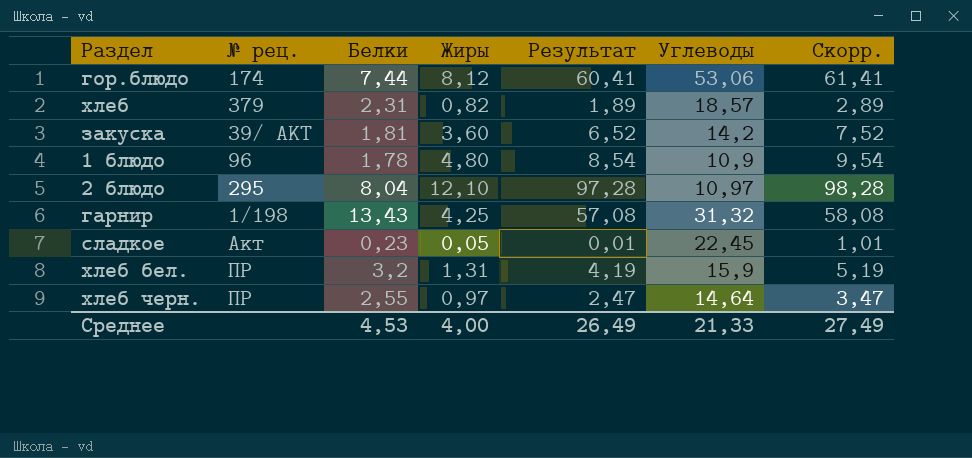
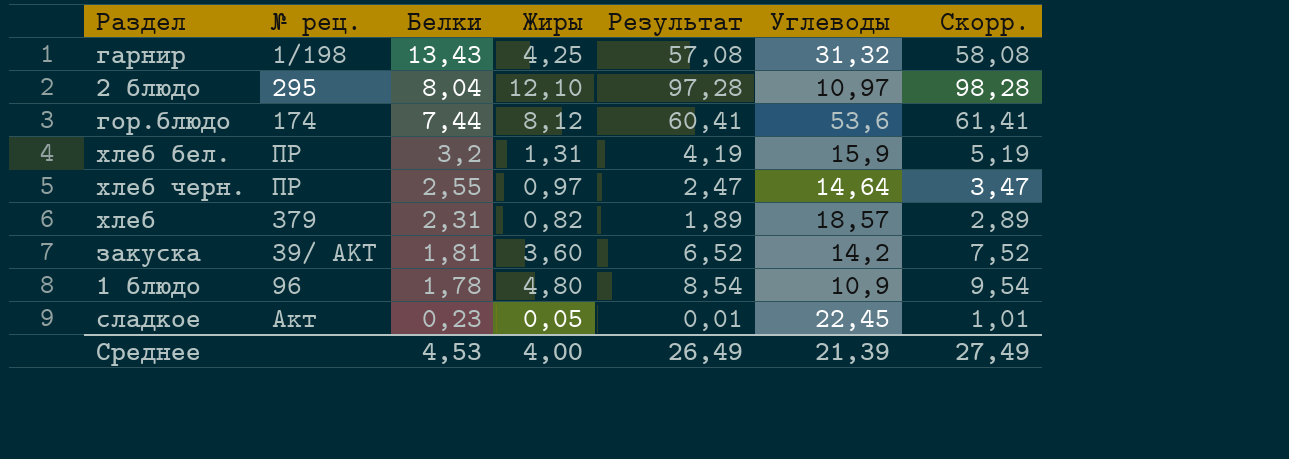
row order: none -> Белки descending
гор.блюдо | Углеводы: 53,06 -> 53,6
Среднее | Углеводы: 21,33 -> 21,39

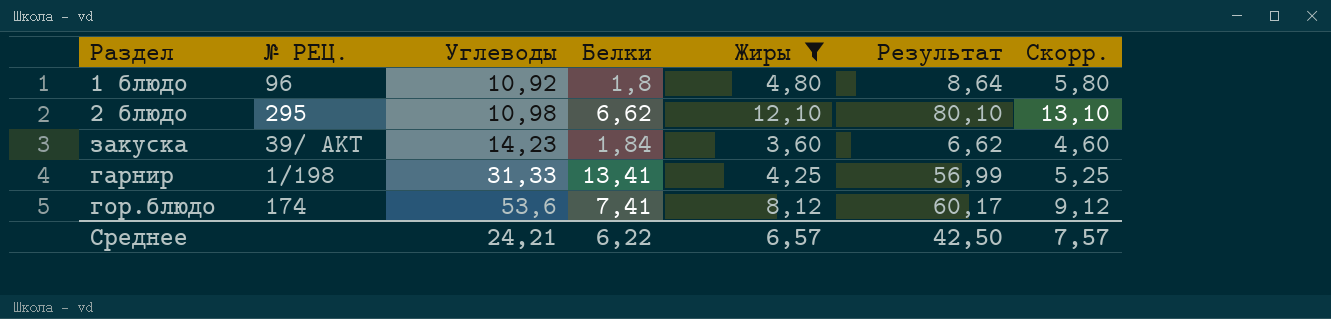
filter: none -> Жиры >= 3,60
row order: Белки descending -> Углеводы ascending
column name: № рец. -> № РЕЦ.
column Углеводы | position: 6 -> 3
column Скорр. | formula: [Результат] + 1 -> [Жиры] + 1
1 блюдо | Углеводы: 10,9 -> 10,92
1 блюдо | Белки: 1,78 -> 1,8
1 блюдо | Результат: 8,54 -> 8,64
2 блюдо | Углеводы: 10,97 -> 10,98
2 блюдо | Белки: 8,04 -> 6,62
2 блюдо | Результат: 97,28 -> 80,10
закуска | Углеводы: 14,2 -> 14,23
закуска | Белки: 1,81 -> 1,84
закуска | Результат: 6,52 -> 6,62
гарнир | Углеводы: 31,32 -> 31,33
гарнир | Белки: 13,43 -> 13,41
гарнир | Результат: 57,08 -> 56,99
гор.блюдо | Белки: 7,44 -> 7,41
гор.блюдо | Результат: 60,41 -> 60,17
Среднее | Углеводы: 21,39 -> 24,21
Среднее | Белки: 4,53 -> 6,22
Среднее | Жиры: 4,00 -> 6,57
Среднее | Результат: 26,49 -> 42,50
Среднее | Скорр.: 27,49 -> 7,57

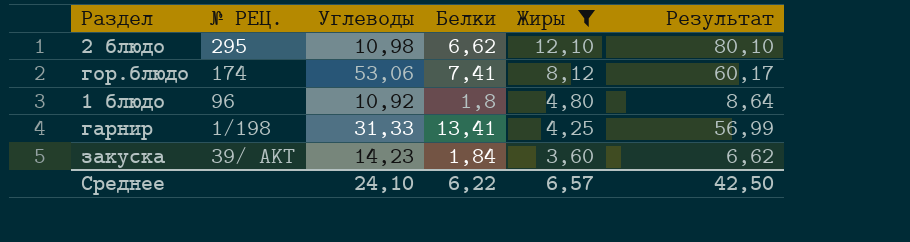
row order: Углеводы ascending -> Жиры descending
column Скорр. | formula: [Жиры] + 1 -> none
гор.блюдо | Углеводы: 53,6 -> 53,06
Среднее | Углеводы: 24,21 -> 24,10

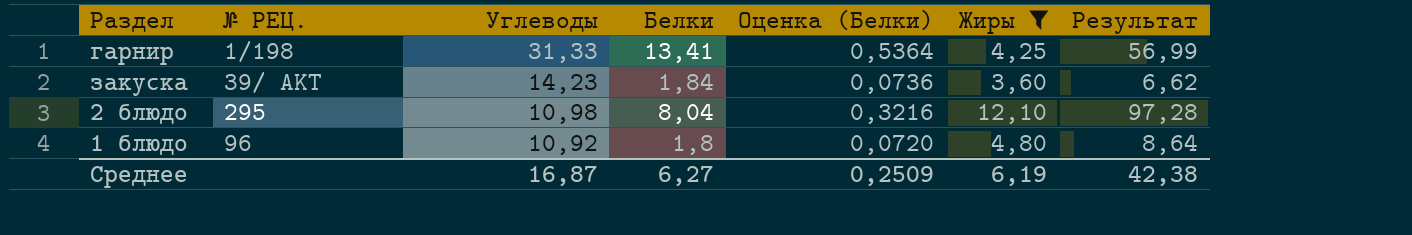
row order: Жиры descending -> Углеводы descending
column Оценка (Белки) | formula: none -> [Белки] * 0,04
row гор.блюдо: 174 | 53,06 | 7,41 | 8,12 | 60,17 -> none
2 блюдо | Белки: 6,62 -> 8,04
2 блюдо | Результат: 80,10 -> 97,28
Среднее | Углеводы: 24,10 -> 16,87
Среднее | Белки: 6,22 -> 6,27
Среднее | Жиры: 6,57 -> 6,19
Среднее | Результат: 42,50 -> 42,38

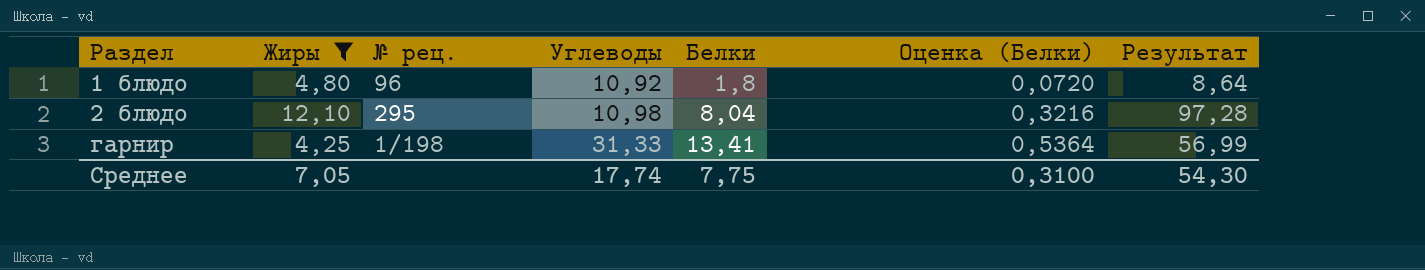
row order: Углеводы descending -> Раздел ascending
column Жиры | position: 6 -> 2
column name: № РЕЦ. -> № рец.
row закуска: 39/ АКТ | 14,23 | 1,84 | 0,0736 | 3,60 | 6,62 -> none
Среднее | Жиры: 6,19 -> 7,05
Среднее | Углеводы: 16,87 -> 17,74
Среднее | Белки: 6,27 -> 7,75
Среднее | Оценка (Белки): 0,2509 -> 0,3100
Среднее | Результат: 42,38 -> 54,30

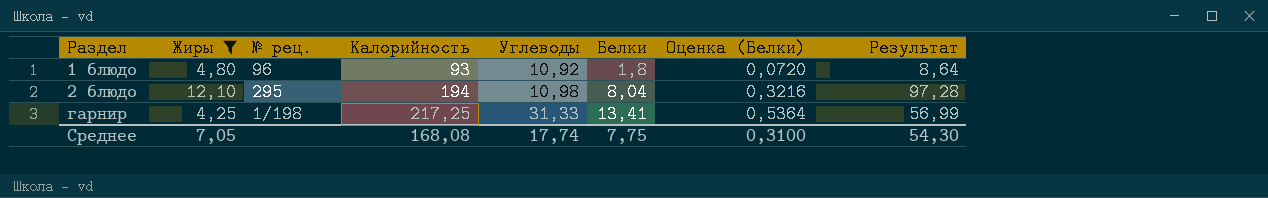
column Калорийность | position: none -> 4

